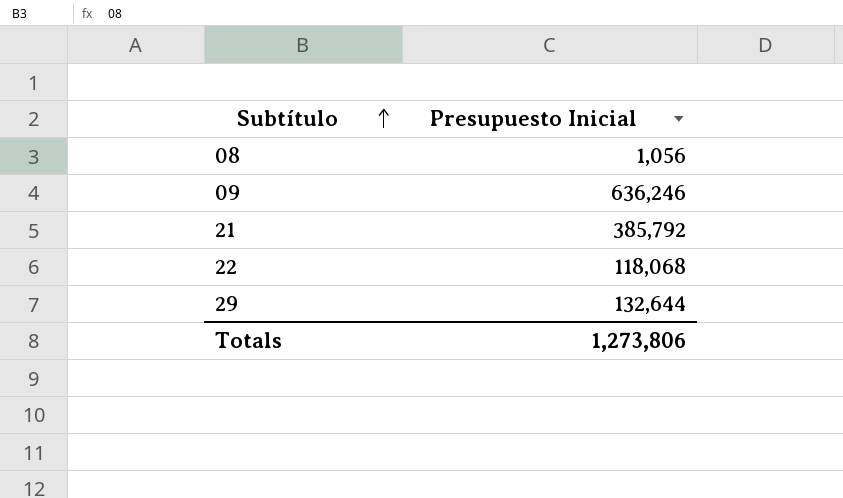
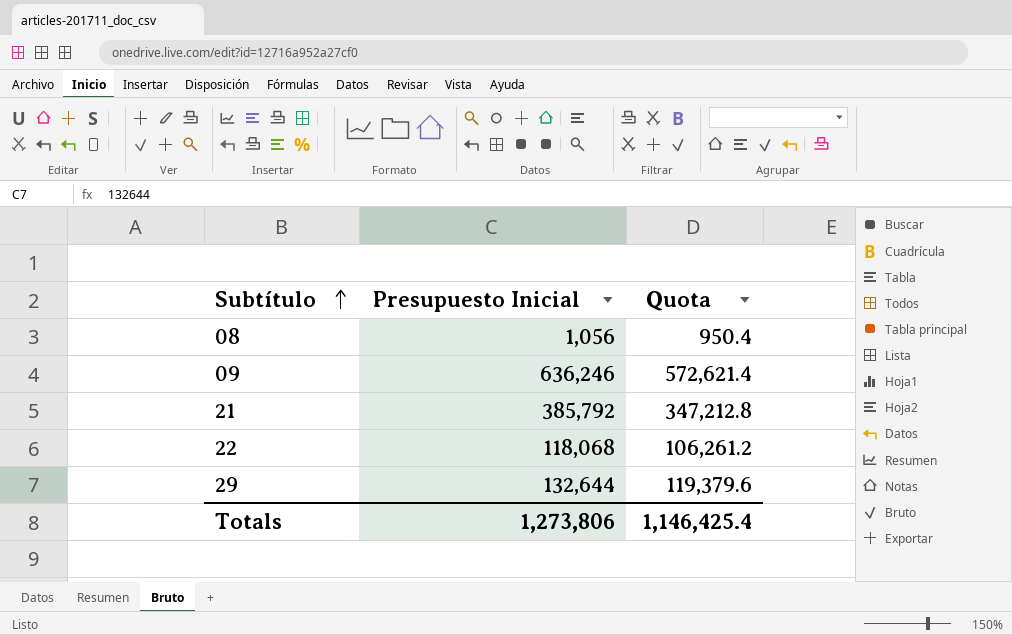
column Quota | formula: none -> [Presupuesto Inicial] * 0.9

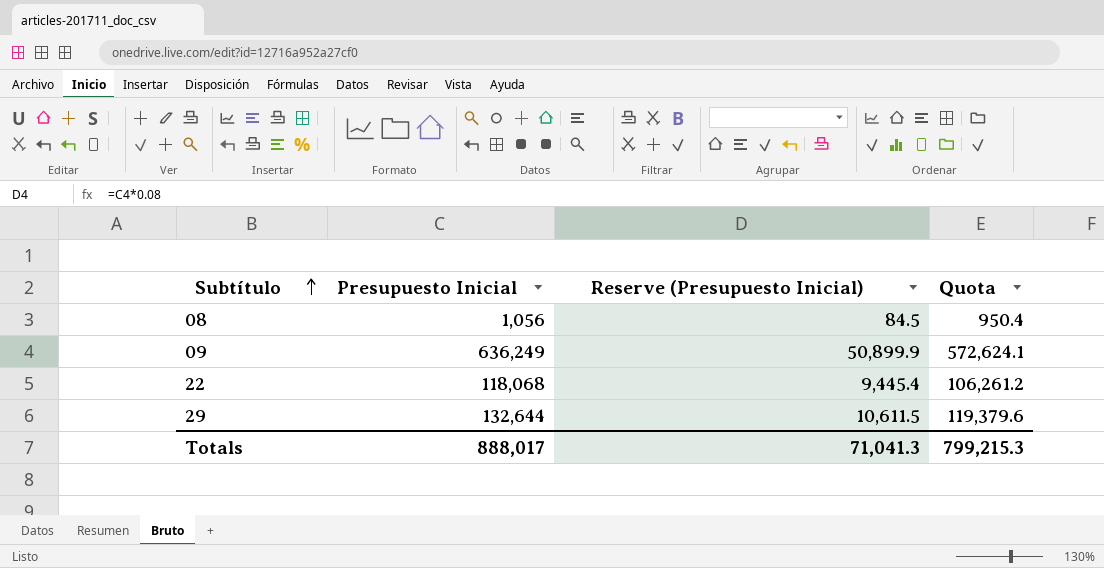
column Reserve (Presupuesto Inicial) | formula: none -> [Presupuesto Inicial] * 0.08
row 21: 385,792 | 347,212.8 -> none
09 | Presupuesto Inicial: 636,246 -> 636,249
09 | Quota: 572,621.4 -> 572,624.1
Totals | Presupuesto Inicial: 1,273,806 -> 888,017
Totals | Quota: 1,146,425.4 -> 799,215.3

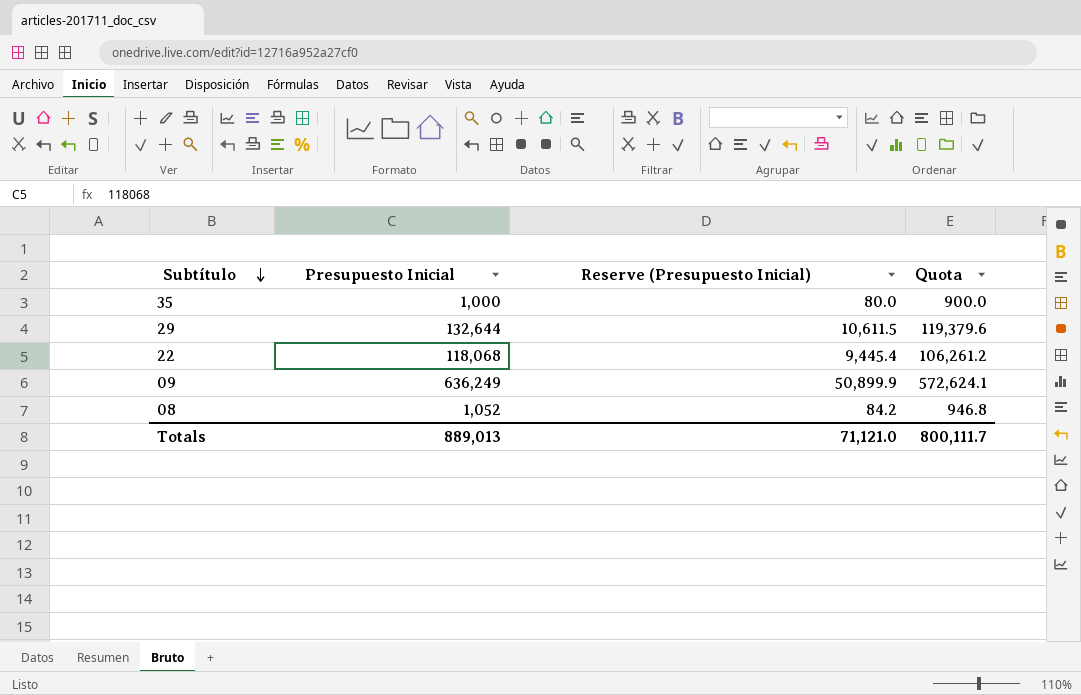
row order: Subtítulo ascending -> Subtítulo descending
row 35: none -> 1,000 | 80.0 | 900.0
08 | Presupuesto Inicial: 1,056 -> 1,052
08 | Reserve (Presupuesto Inicial): 84.5 -> 84.2
08 | Quota: 950.4 -> 946.8
Totals | Presupuesto Inicial: 888,017 -> 889,013
Totals | Reserve (Presupuesto Inicial): 71,041.3 -> 71,121.0
Totals | Quota: 799,215.3 -> 800,111.7

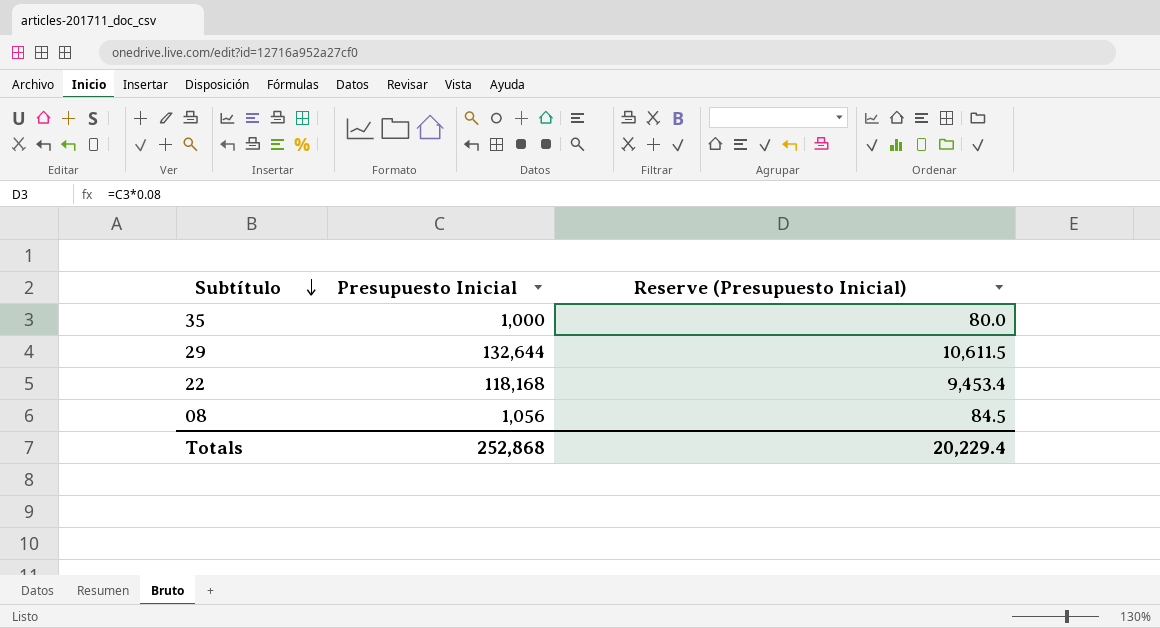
column Quota | formula: [Presupuesto Inicial] * 0.9 -> none
row 09: 636,249 | 50,899.9 | 572,624.1 -> none
22 | Presupuesto Inicial: 118,068 -> 118,168
22 | Reserve (Presupuesto Inicial): 9,445.4 -> 9,453.4
08 | Presupuesto Inicial: 1,052 -> 1,056
08 | Reserve (Presupuesto Inicial): 84.2 -> 84.5
Totals | Presupuesto Inicial: 889,013 -> 252,868
Totals | Reserve (Presupuesto Inicial): 71,121.0 -> 20,229.4

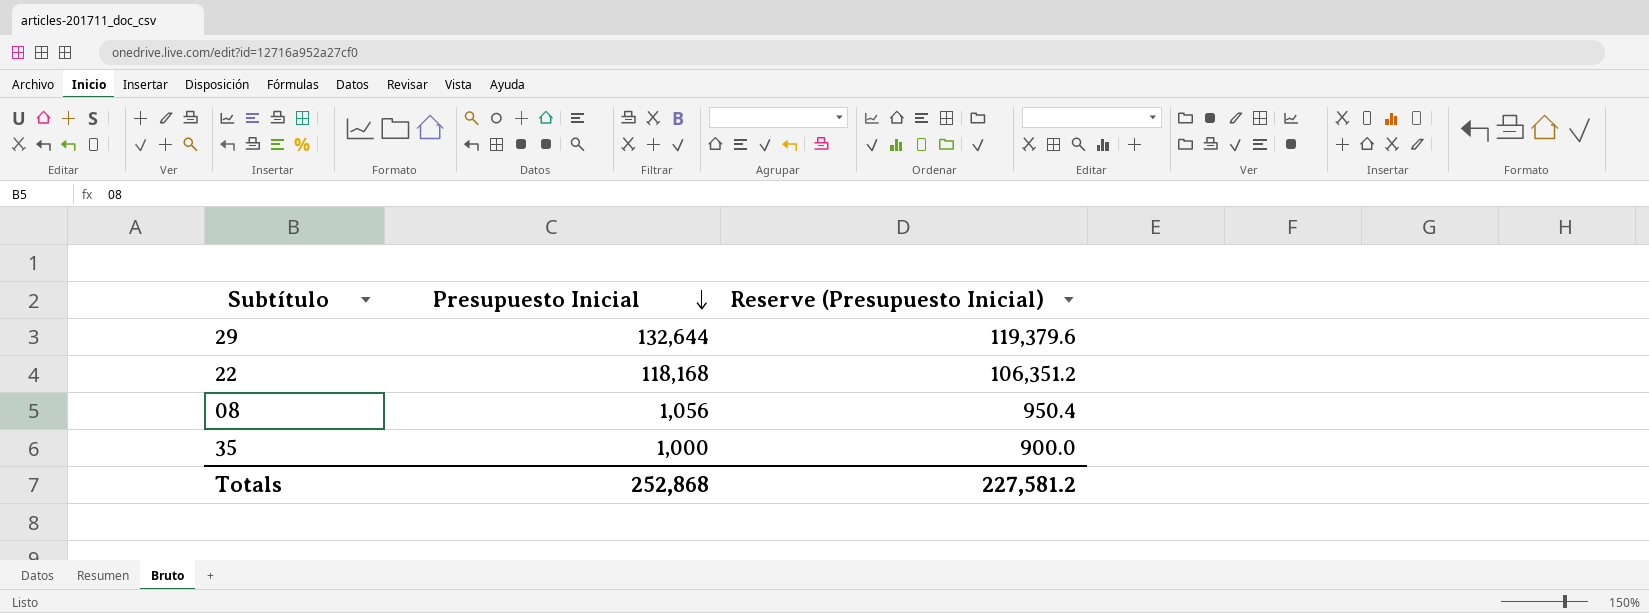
row order: Subtítulo descending -> Presupuesto Inicial descending
column Reserve (Presupuesto Inicial) | formula: [Presupuesto Inicial] * 0.08 -> [Presupuesto Inicial] * 0.9
Totals | Reserve (Presupuesto Inicial): 20,229.4 -> 227,581.2

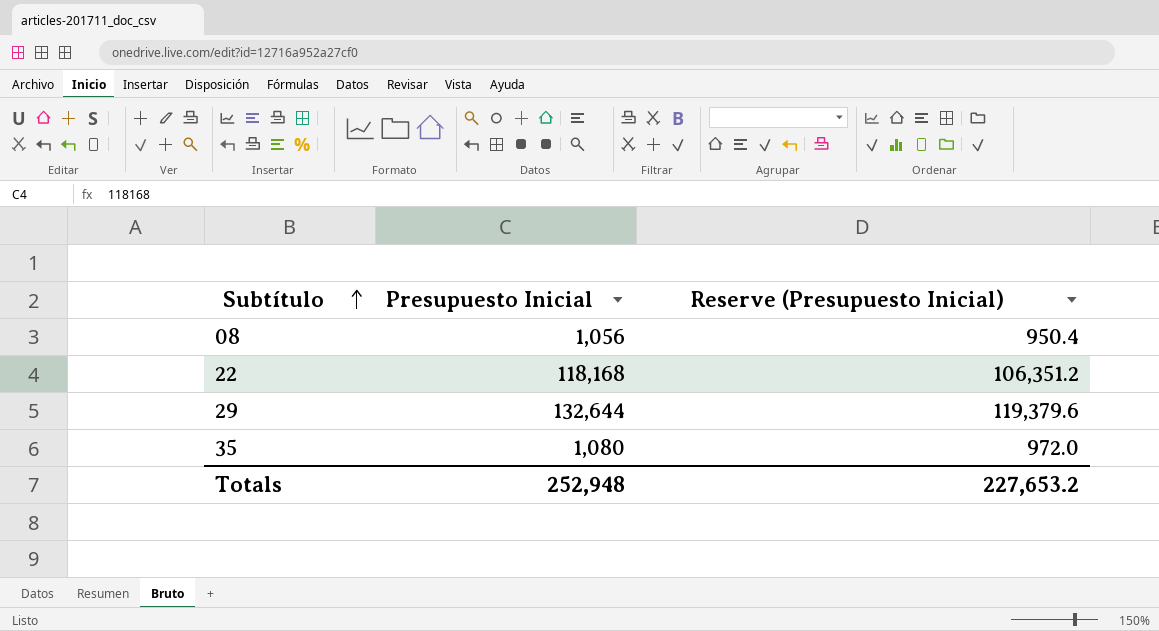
row order: Presupuesto Inicial descending -> Subtítulo ascending
35 | Presupuesto Inicial: 1,000 -> 1,080
35 | Reserve (Presupuesto Inicial): 900.0 -> 972.0
Totals | Presupuesto Inicial: 252,868 -> 252,948
Totals | Reserve (Presupuesto Inicial): 227,581.2 -> 227,653.2

